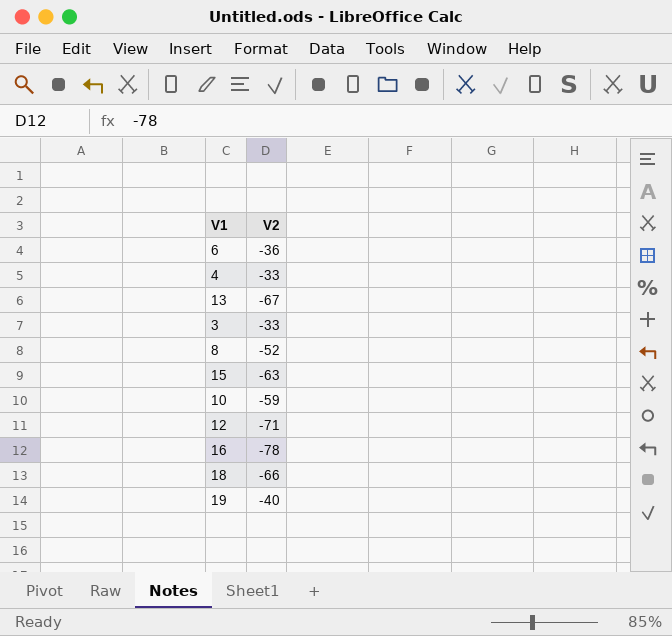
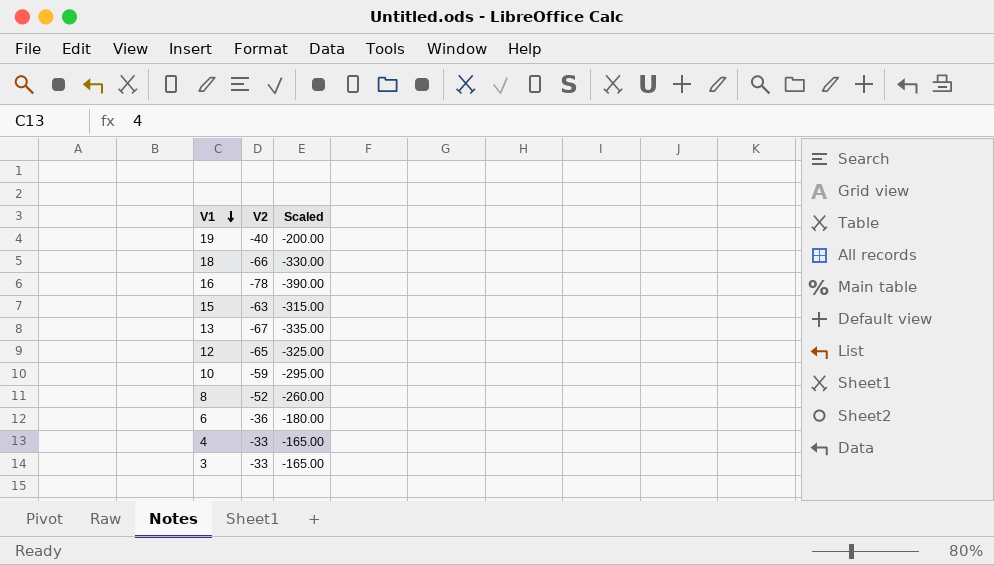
row order: none -> V1 descending
column Scaled | formula: none -> [V2] * 5
12 | V2: -71 -> -65

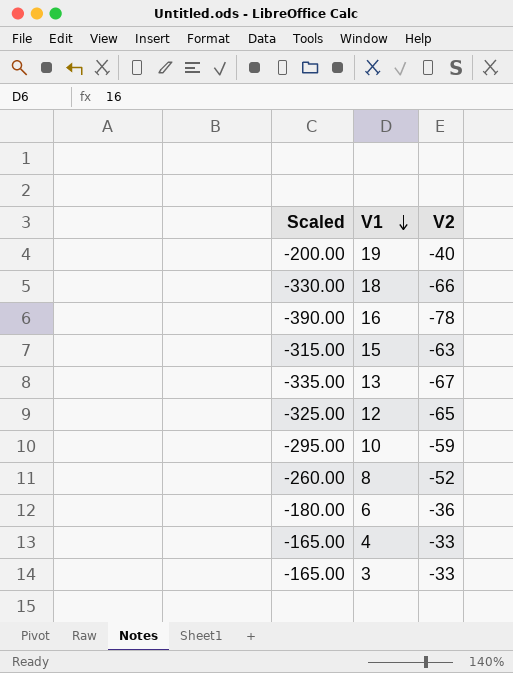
column Scaled | position: 3 -> 1

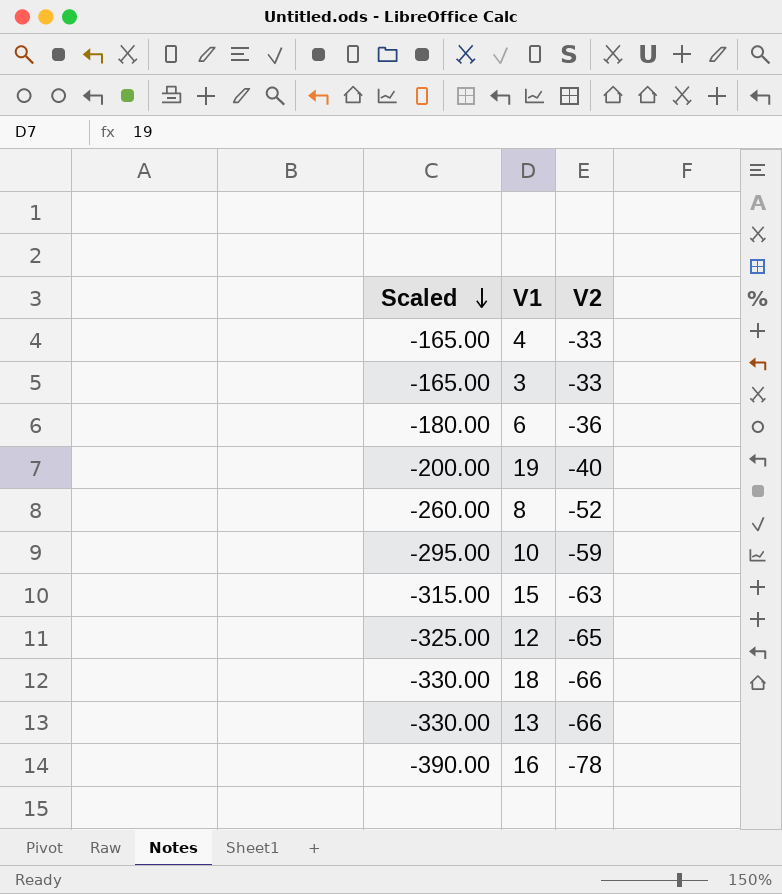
row order: V1 descending -> Scaled descending
13 | Scaled: -335.00 -> -330.00
13 | V2: -67 -> -66

